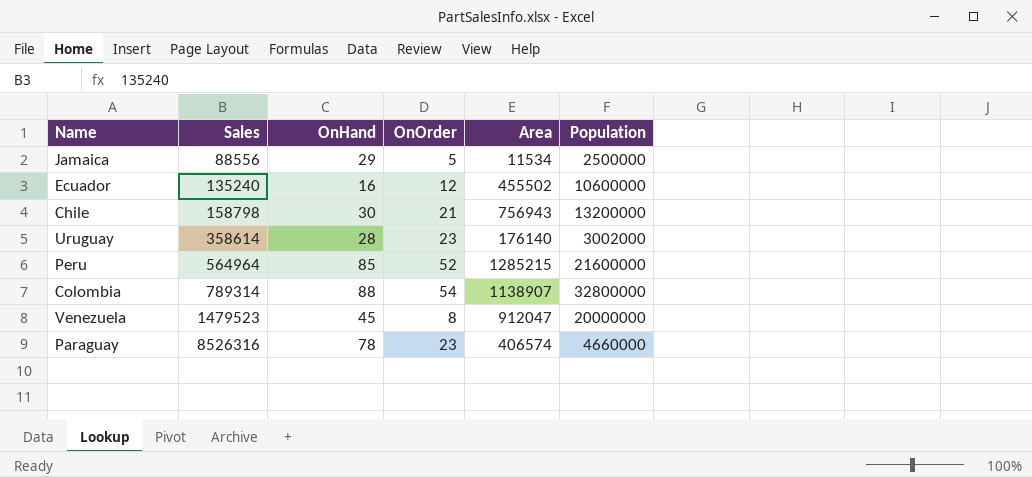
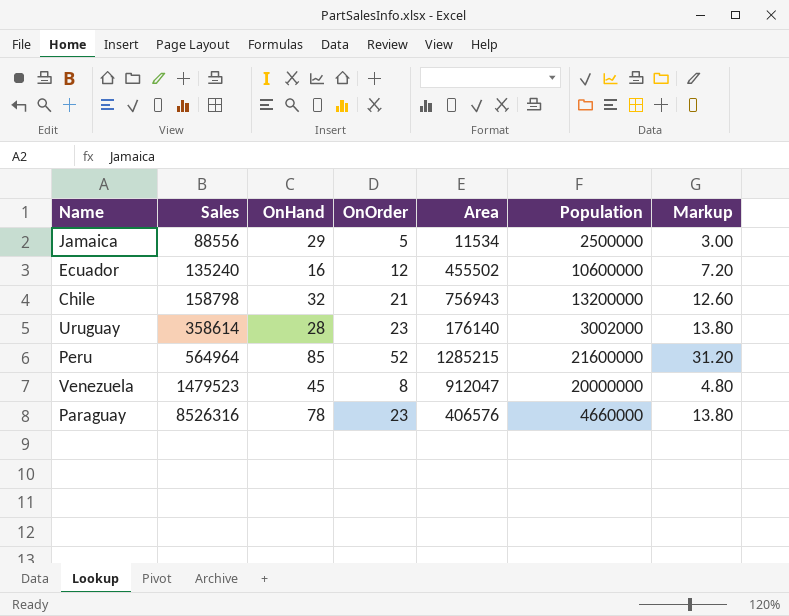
column Markup | formula: none -> [OnOrder] * 0.6
row Colombia: 789314 | 88 | 54 | 1138907 | 32800000 -> none
Chile | OnHand: 30 -> 32
Paraguay | Area: 406574 -> 406576

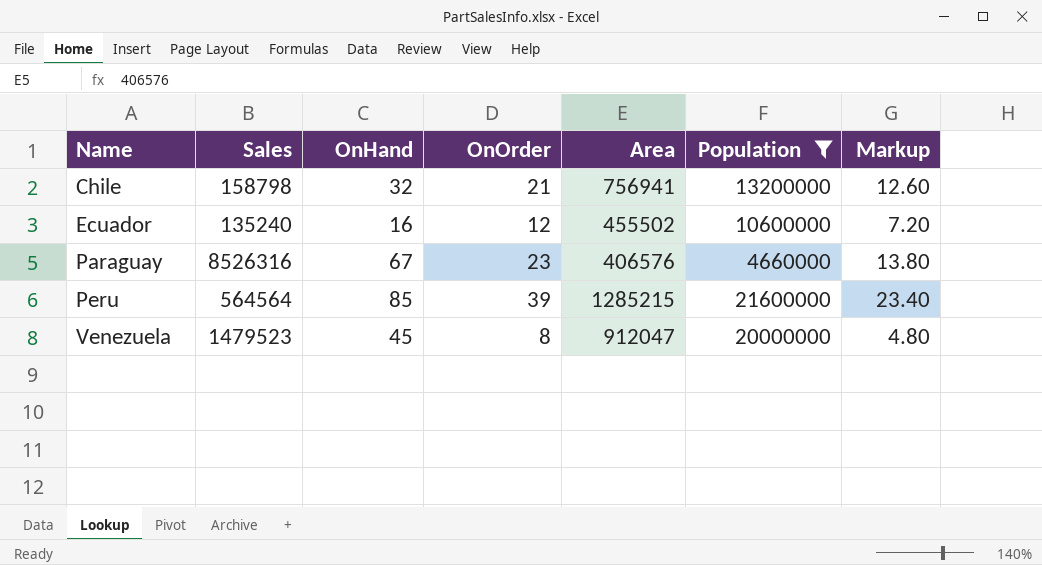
filter: none -> Population >= 4660000
row order: Sales ascending -> Name ascending
Chile | Area: 756943 -> 756941
Paraguay | OnHand: 78 -> 67
Peru | Sales: 564964 -> 564564
Peru | OnOrder: 52 -> 39
Peru | Markup: 31.20 -> 23.40

